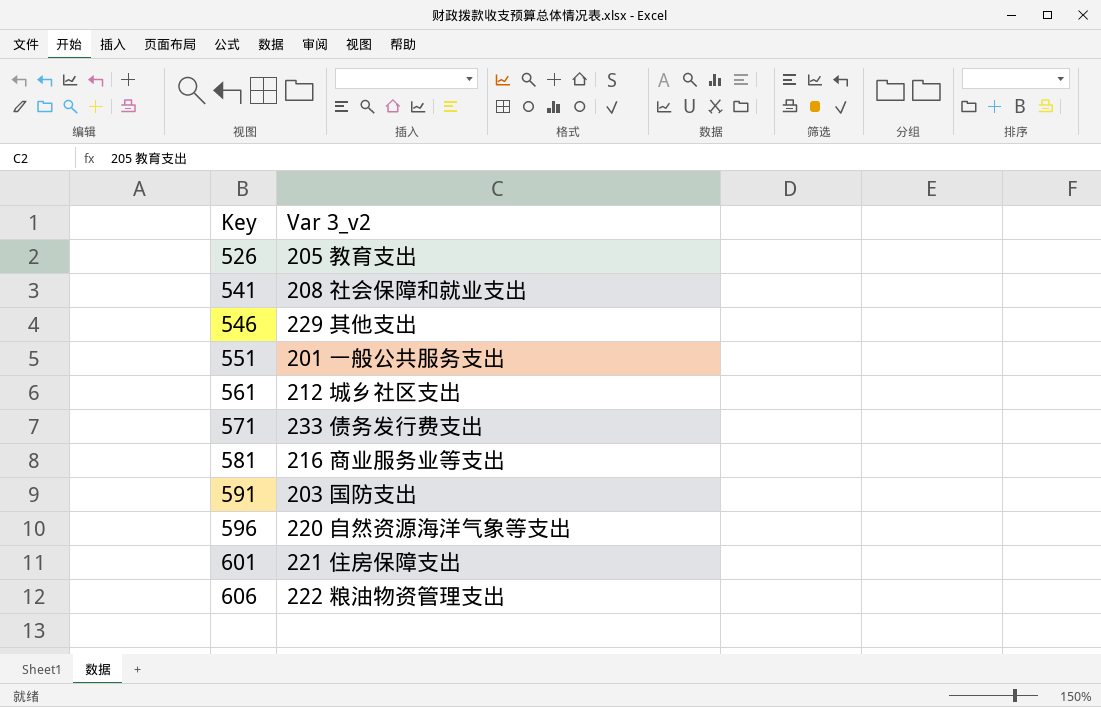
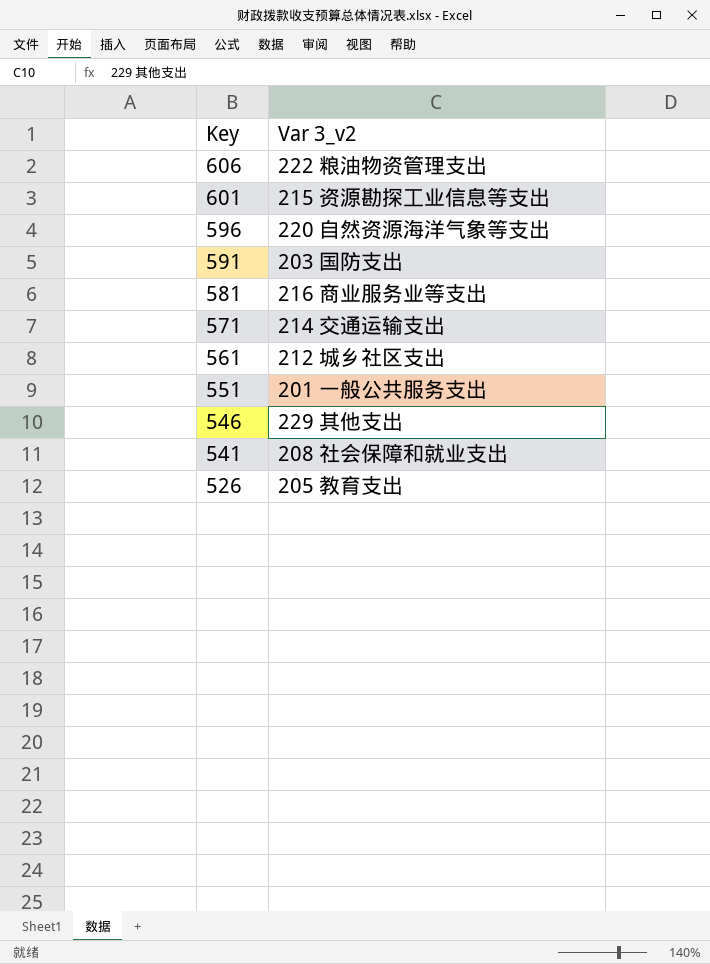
row order: Key ascending -> Key descending
601 | Var 3_v2: 221 住房保障支出 -> 215 资源勘探工业信息等支出
571 | Var 3_v2: 233 债务发行费支出 -> 214 交通运输支出

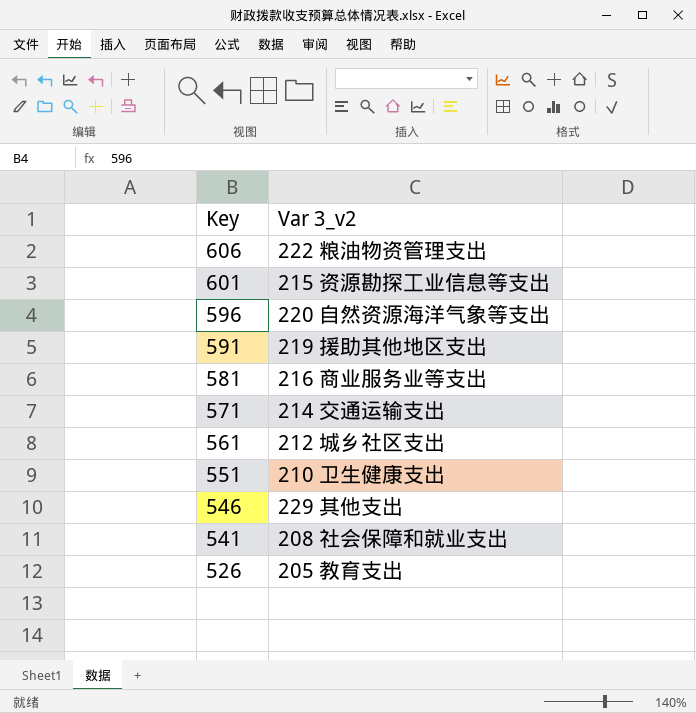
591 | Var 3_v2: 203 国防支出 -> 219 援助其他地区支出
551 | Var 3_v2: 201 一般公共服务支出 -> 210 卫生健康支出

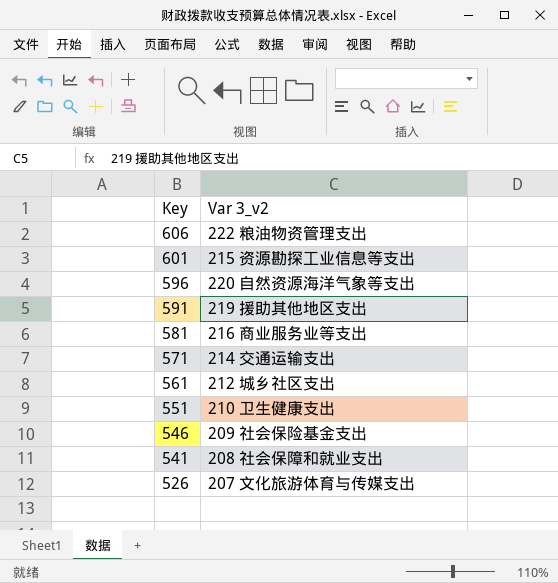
546 | Var 3_v2: 229 其他支出 -> 209 社会保险基金支出
526 | Var 3_v2: 205 教育支出 -> 207 文化旅游体育与传媒支出

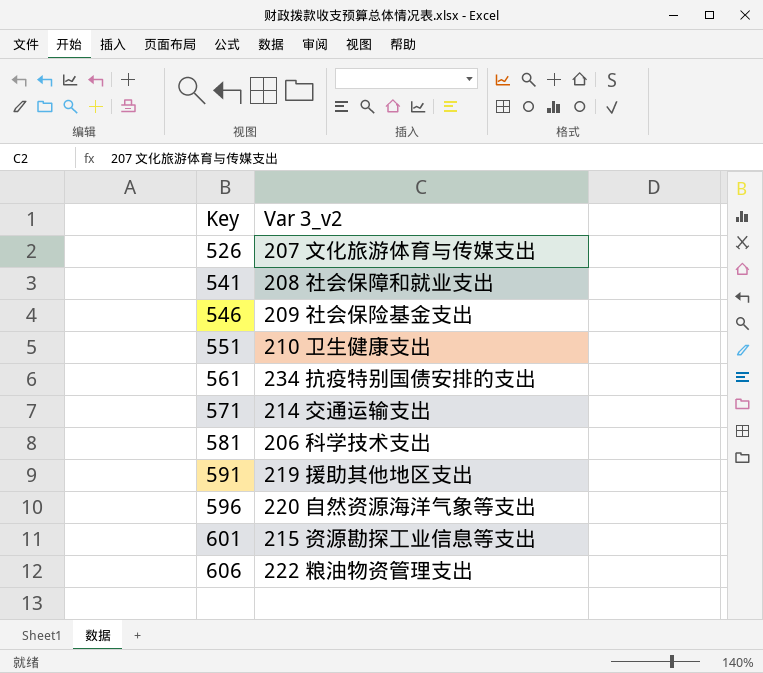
row order: Key descending -> Key ascending
561 | Var 3_v2: 212 城乡社区支出 -> 234 抗疫特别国债安排的支出
581 | Var 3_v2: 216 商业服务业等支出 -> 206 科学技术支出

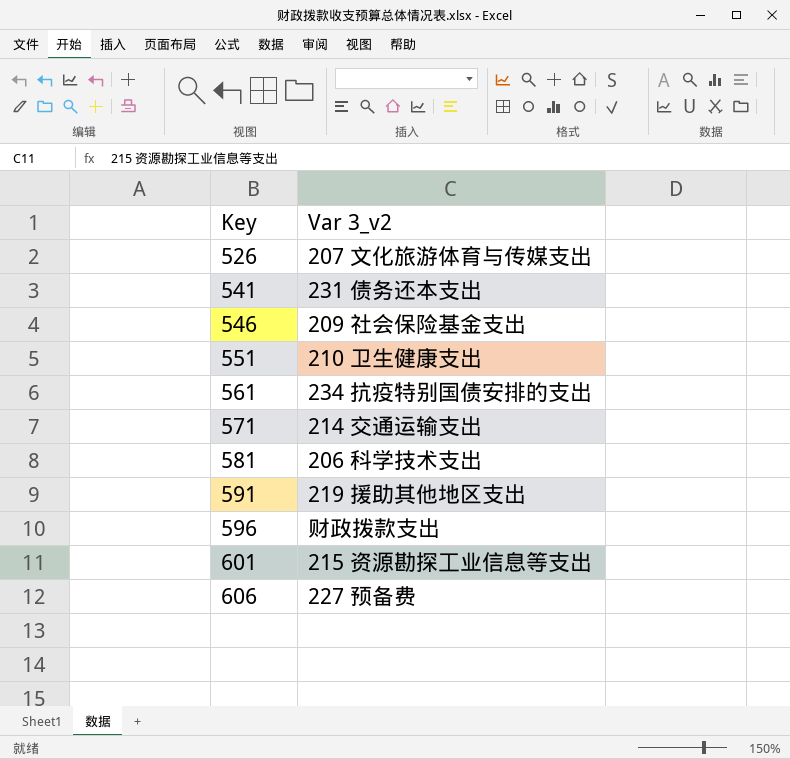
541 | Var 3_v2: 208 社会保障和就业支出 -> 231 债务还本支出
596 | Var 3_v2: 220 自然资源海洋气象等支出 -> 财政拨款支出
606 | Var 3_v2: 222 粮油物资管理支出 -> 227 预备费

